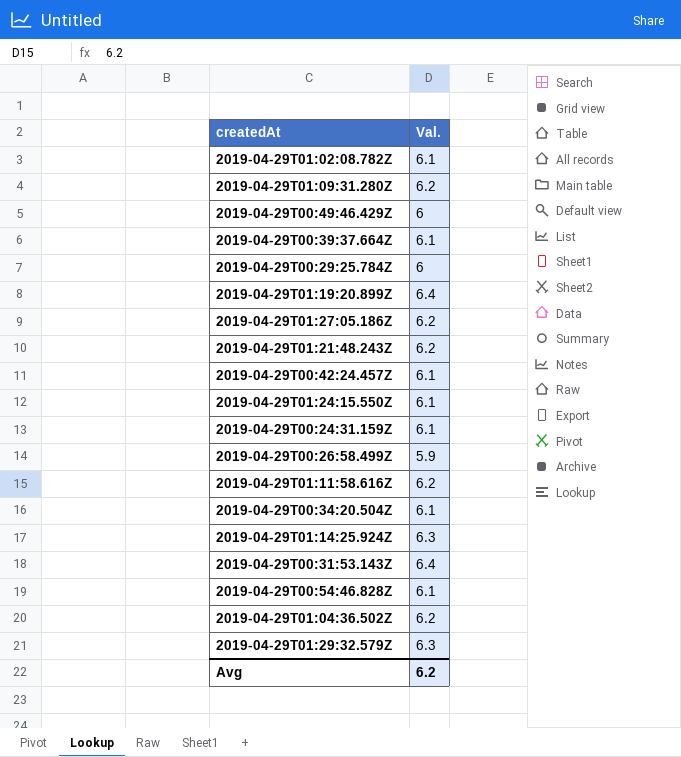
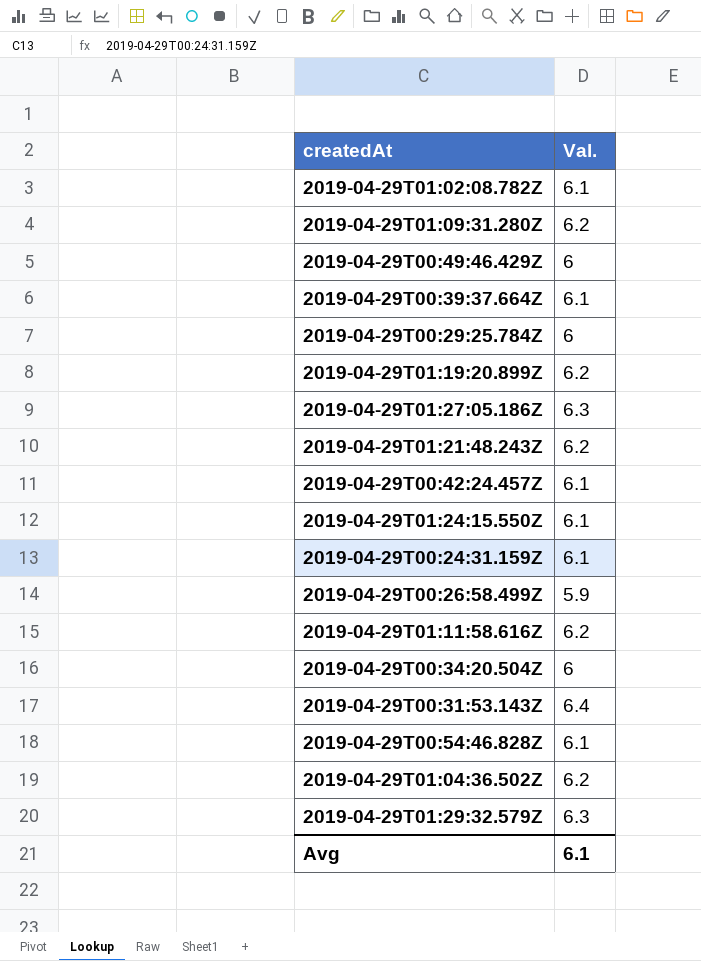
row 2019-04-29T01:14:25.924Z: 6.3 -> none
2019-04-29T01:19:20.899Z | Val.: 6.4 -> 6.2
2019-04-29T01:27:05.186Z | Val.: 6.2 -> 6.3
2019-04-29T00:34:20.504Z | Val.: 6.1 -> 6
Avg | Val.: 6.2 -> 6.1

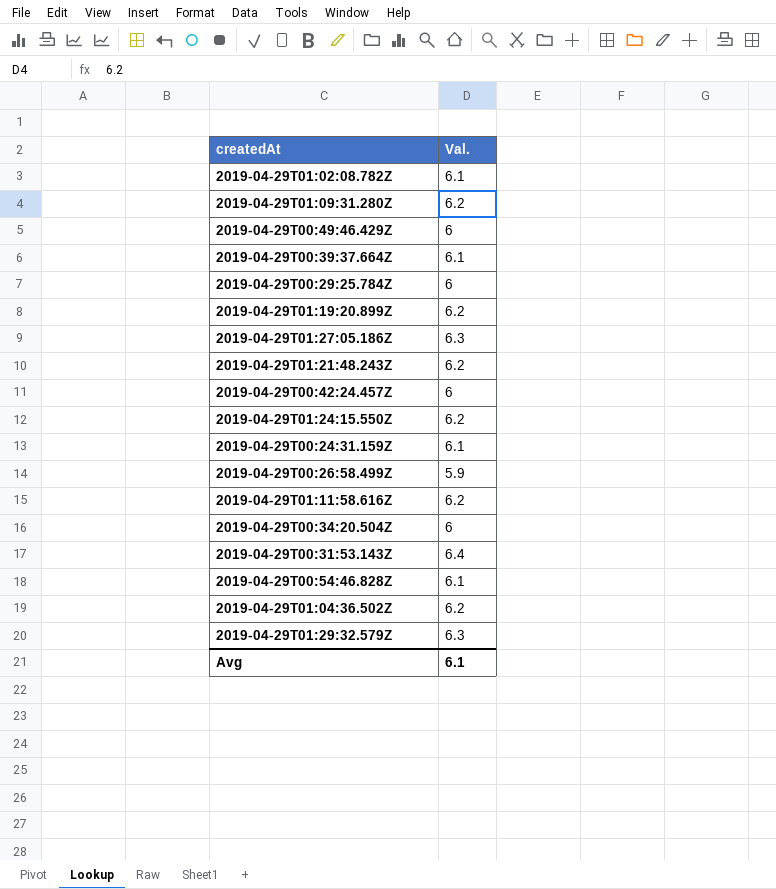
2019-04-29T00:42:24.457Z | Val.: 6.1 -> 6
2019-04-29T01:24:15.550Z | Val.: 6.1 -> 6.2

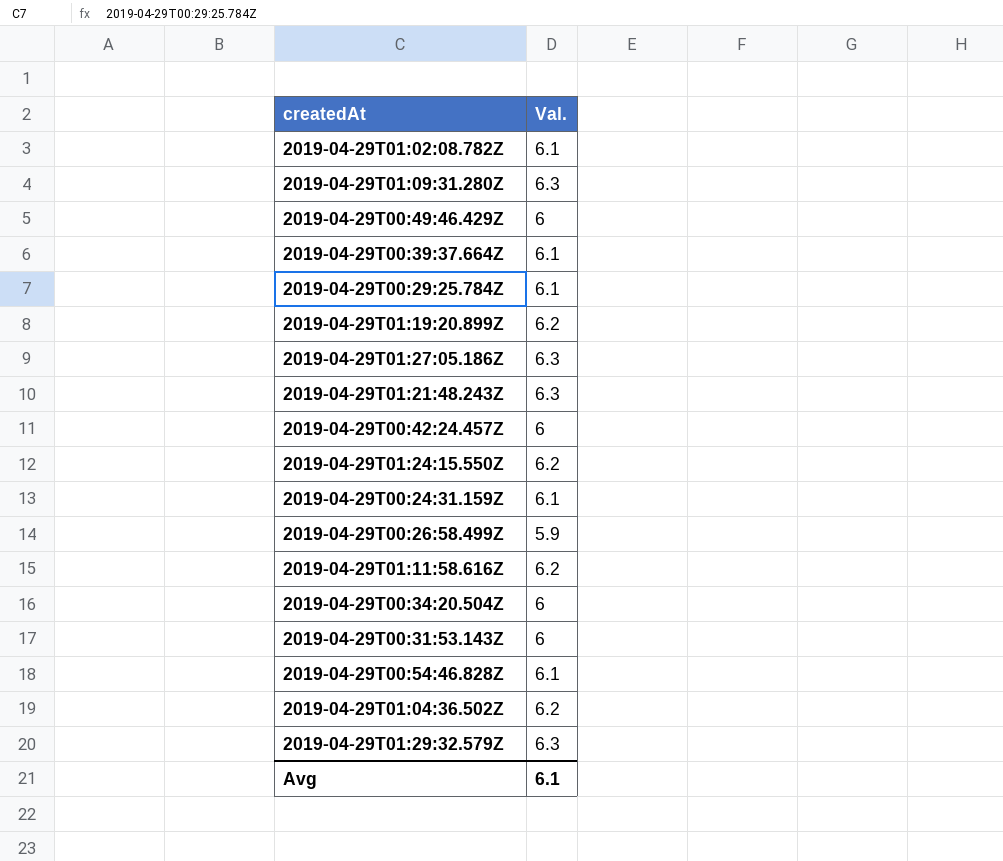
2019-04-29T01:09:31.280Z | Val.: 6.2 -> 6.3
2019-04-29T00:29:25.784Z | Val.: 6 -> 6.1
2019-04-29T01:21:48.243Z | Val.: 6.2 -> 6.3
2019-04-29T00:31:53.143Z | Val.: 6.4 -> 6

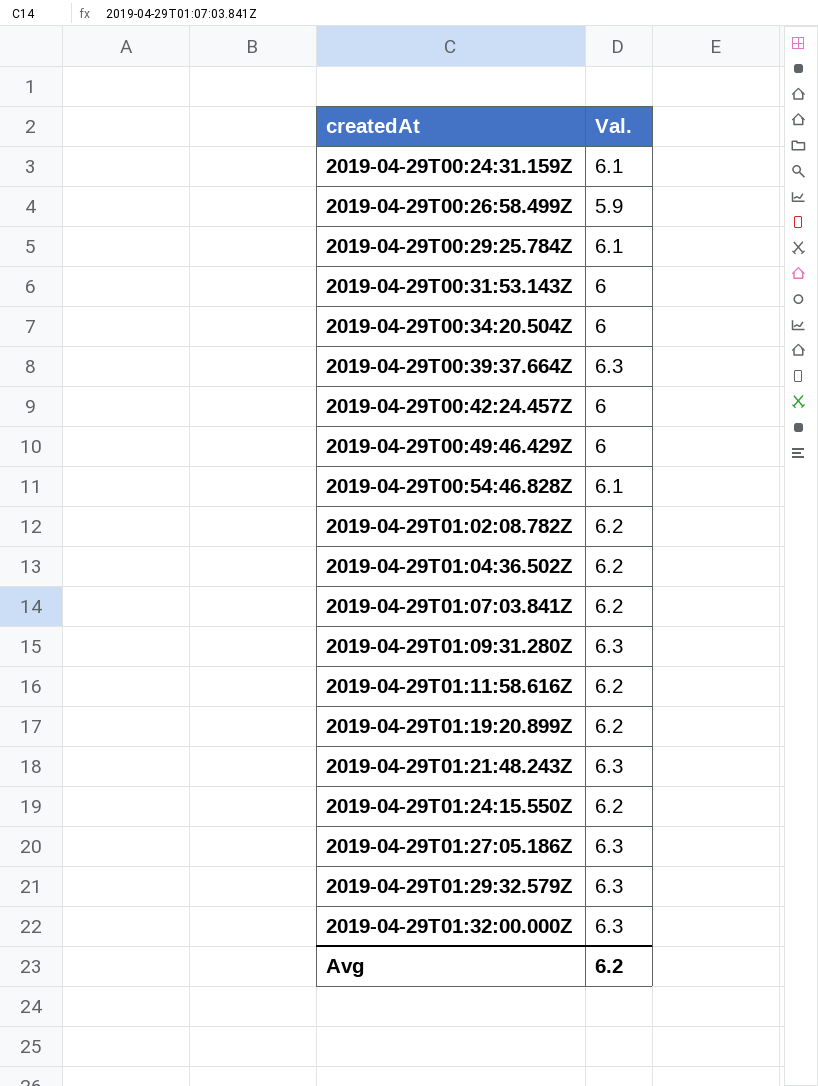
row order: none -> createdAt ascending
2019-04-29T00:39:37.664Z | Val.: 6.1 -> 6.3
2019-04-29T01:02:08.782Z | Val.: 6.1 -> 6.2
row 2019-04-29T01:07:03.841Z: none -> 6.2
row 2019-04-29T01:32:00.000Z: none -> 6.3
Avg | Val.: 6.1 -> 6.2

